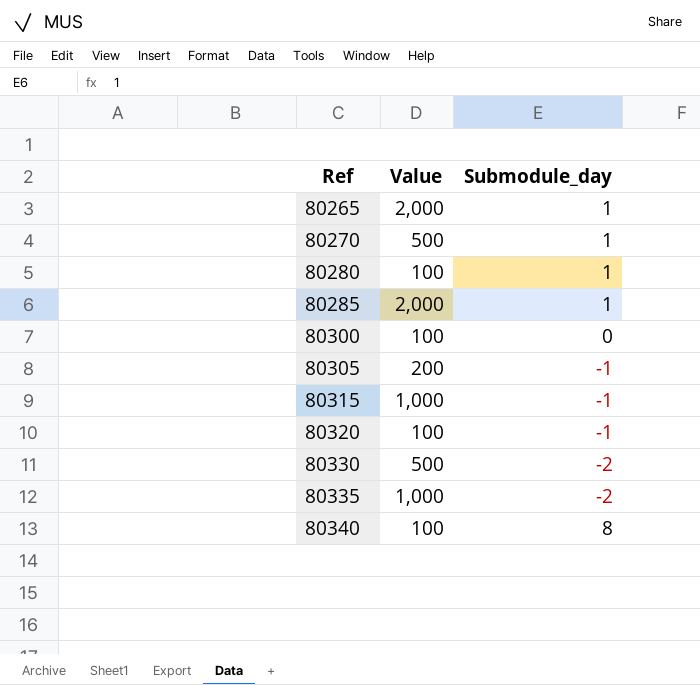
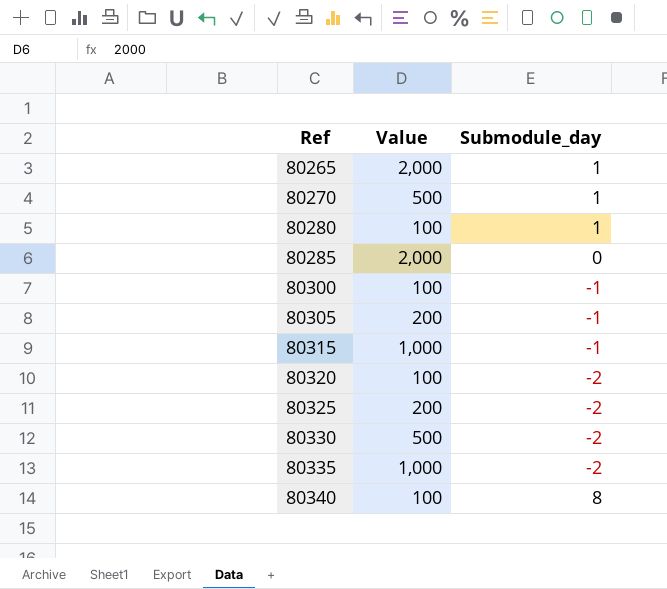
80285 | Submodule_day: 1 -> 0
80300 | Submodule_day: 0 -> -1
80320 | Submodule_day: -1 -> -2
row 80325: none -> 200 | -2

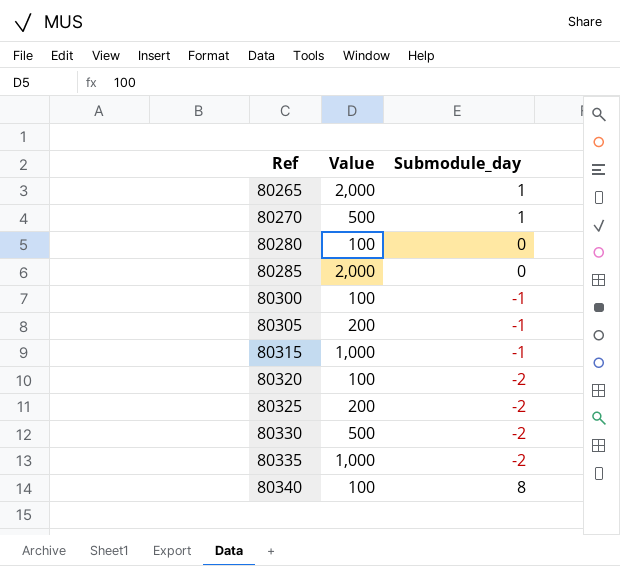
80280 | Submodule_day: 1 -> 0

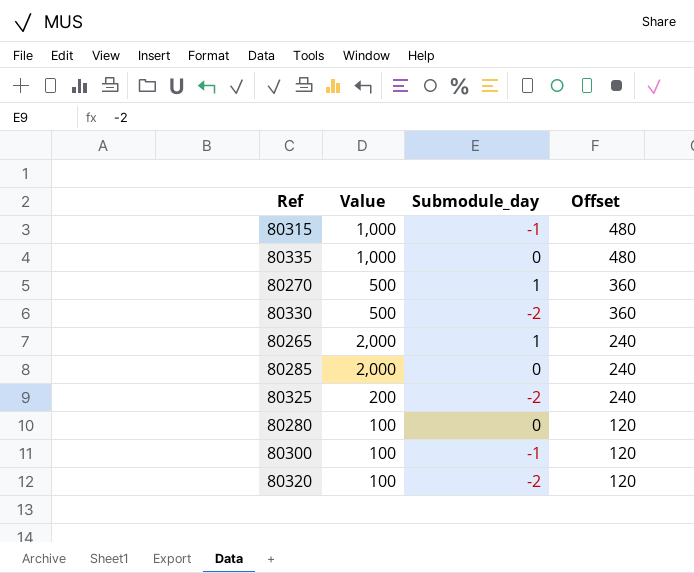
row order: Ref ascending -> Offset descending
column Offset | position: none -> 4
row 80305: 200 | -1 -> none
row 80340: 100 | 8 -> none
80335 | Submodule_day: -2 -> 0

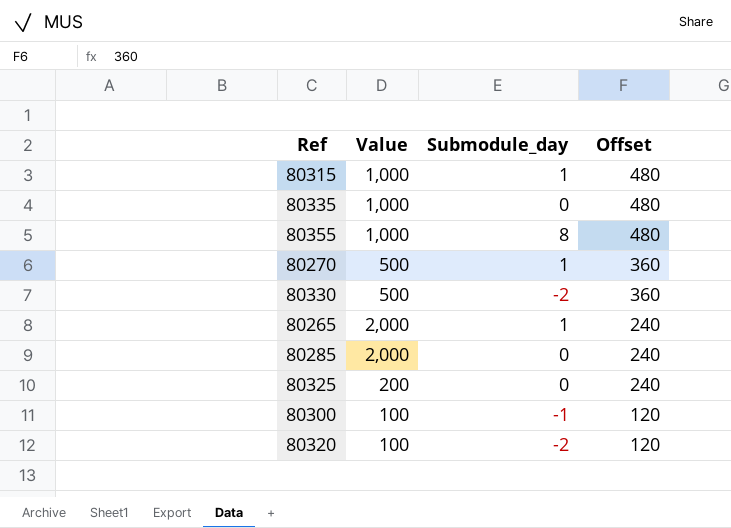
row 80280: 100 | 0 | 120 -> none
80315 | Submodule_day: -1 -> 1
row 80355: none -> 1,000 | 8 | 480
80325 | Submodule_day: -2 -> 0

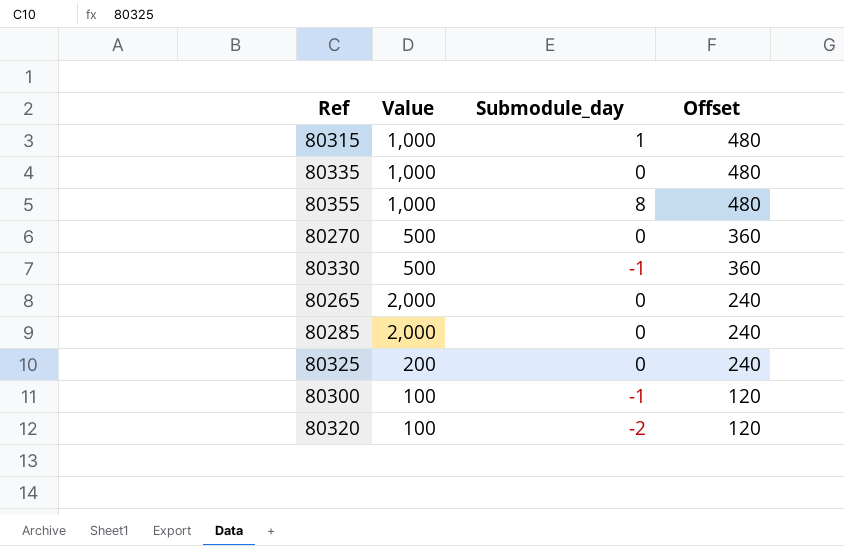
80270 | Submodule_day: 1 -> 0
80330 | Submodule_day: -2 -> -1
80265 | Submodule_day: 1 -> 0

